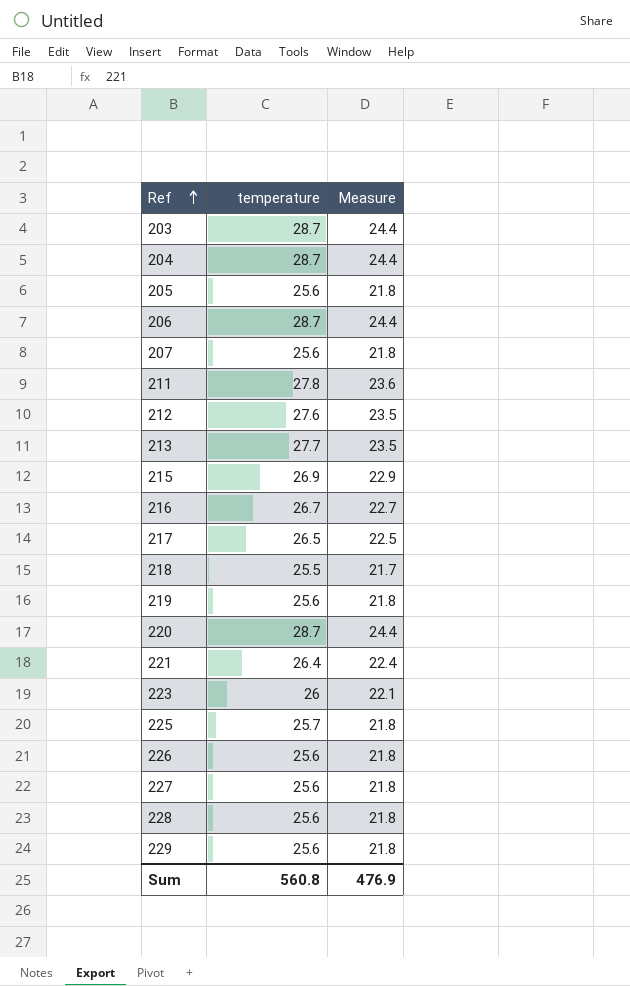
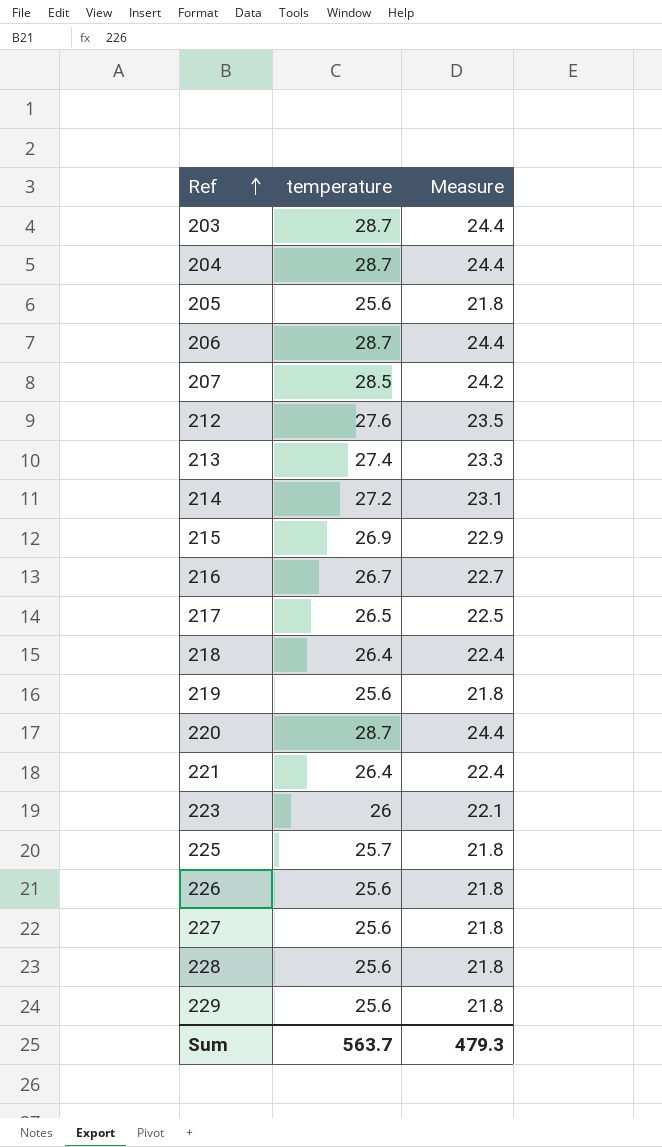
row 211: 27.8 | 23.6 -> none
207 | temperature: 25.6 -> 28.5
207 | Measure: 21.8 -> 24.2
213 | temperature: 27.7 -> 27.4
213 | Measure: 23.5 -> 23.3
row 214: none -> 27.2 | 23.1
218 | temperature: 25.5 -> 26.4
218 | Measure: 21.7 -> 22.4
Sum | temperature: 560.8 -> 563.7
Sum | Measure: 476.9 -> 479.3

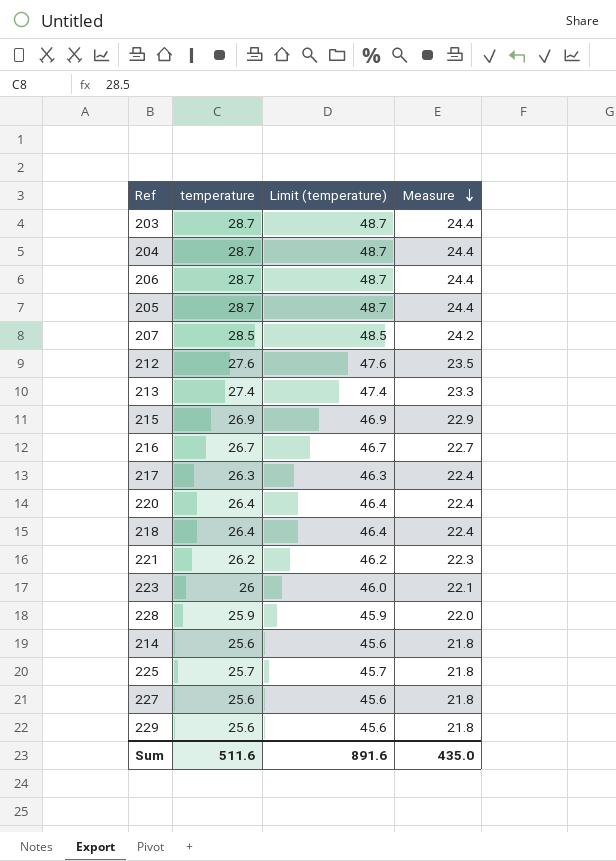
row order: Ref ascending -> Measure descending
column Limit (temperature) | formula: none -> [temperature] + 20
row 219: 25.6 | 21.8 -> none
row 226: 25.6 | 21.8 -> none
205 | temperature: 25.6 -> 28.7
205 | Measure: 21.8 -> 24.4
217 | temperature: 26.5 -> 26.3
217 | Measure: 22.5 -> 22.4
220 | temperature: 28.7 -> 26.4
220 | Measure: 24.4 -> 22.4
221 | temperature: 26.4 -> 26.2
221 | Measure: 22.4 -> 22.3
228 | temperature: 25.6 -> 25.9
228 | Measure: 21.8 -> 22.0
214 | temperature: 27.2 -> 25.6
214 | Measure: 23.1 -> 21.8
Sum | temperature: 563.7 -> 511.6
Sum | Measure: 479.3 -> 435.0

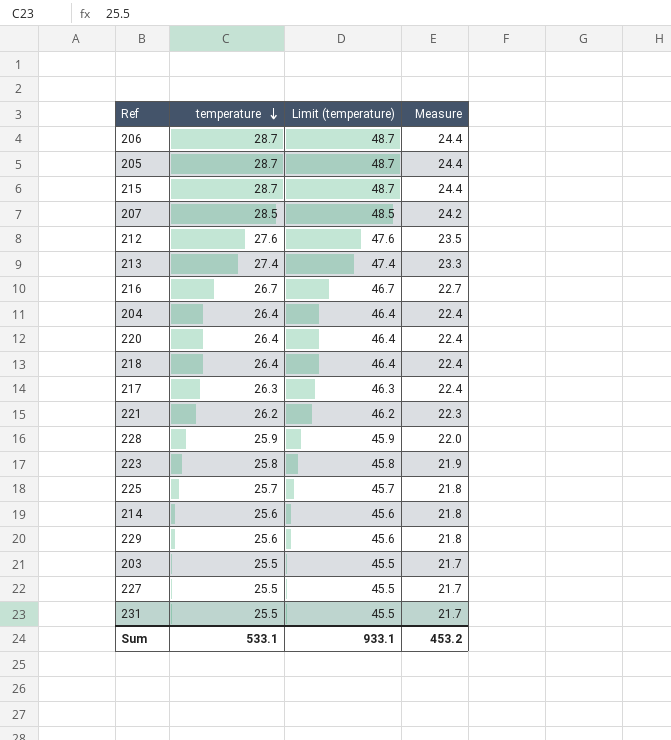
row order: Measure descending -> temperature descending
215 | temperature: 26.9 -> 28.7
215 | Limit (temperature): 46.9 -> 48.7
215 | Measure: 22.9 -> 24.4
204 | temperature: 28.7 -> 26.4
204 | Limit (temperature): 48.7 -> 46.4
204 | Measure: 24.4 -> 22.4
223 | temperature: 26 -> 25.8
223 | Limit (temperature): 46.0 -> 45.8
223 | Measure: 22.1 -> 21.9
203 | temperature: 28.7 -> 25.5
203 | Limit (temperature): 48.7 -> 45.5
203 | Measure: 24.4 -> 21.7
227 | temperature: 25.6 -> 25.5
227 | Limit (temperature): 45.6 -> 45.5
227 | Measure: 21.8 -> 21.7
row 231: none -> 25.5 | 45.5 | 21.7
Sum | temperature: 511.6 -> 533.1
Sum | Limit (temperature): 891.6 -> 933.1
Sum | Measure: 435.0 -> 453.2

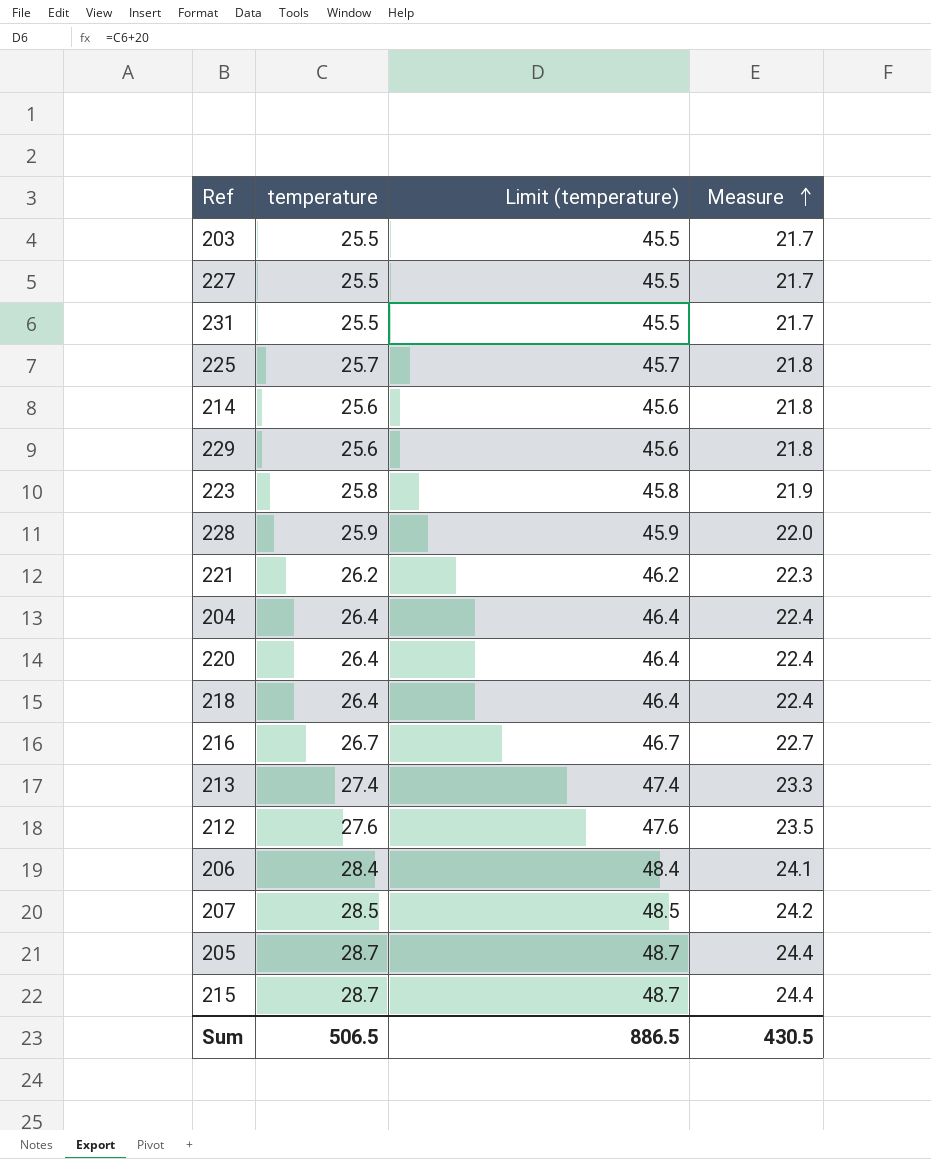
row order: temperature descending -> Measure ascending
row 217: 26.3 | 46.3 | 22.4 -> none
206 | temperature: 28.7 -> 28.4
206 | Limit (temperature): 48.7 -> 48.4
206 | Measure: 24.4 -> 24.1
Sum | temperature: 533.1 -> 506.5
Sum | Limit (temperature): 933.1 -> 886.5
Sum | Measure: 453.2 -> 430.5

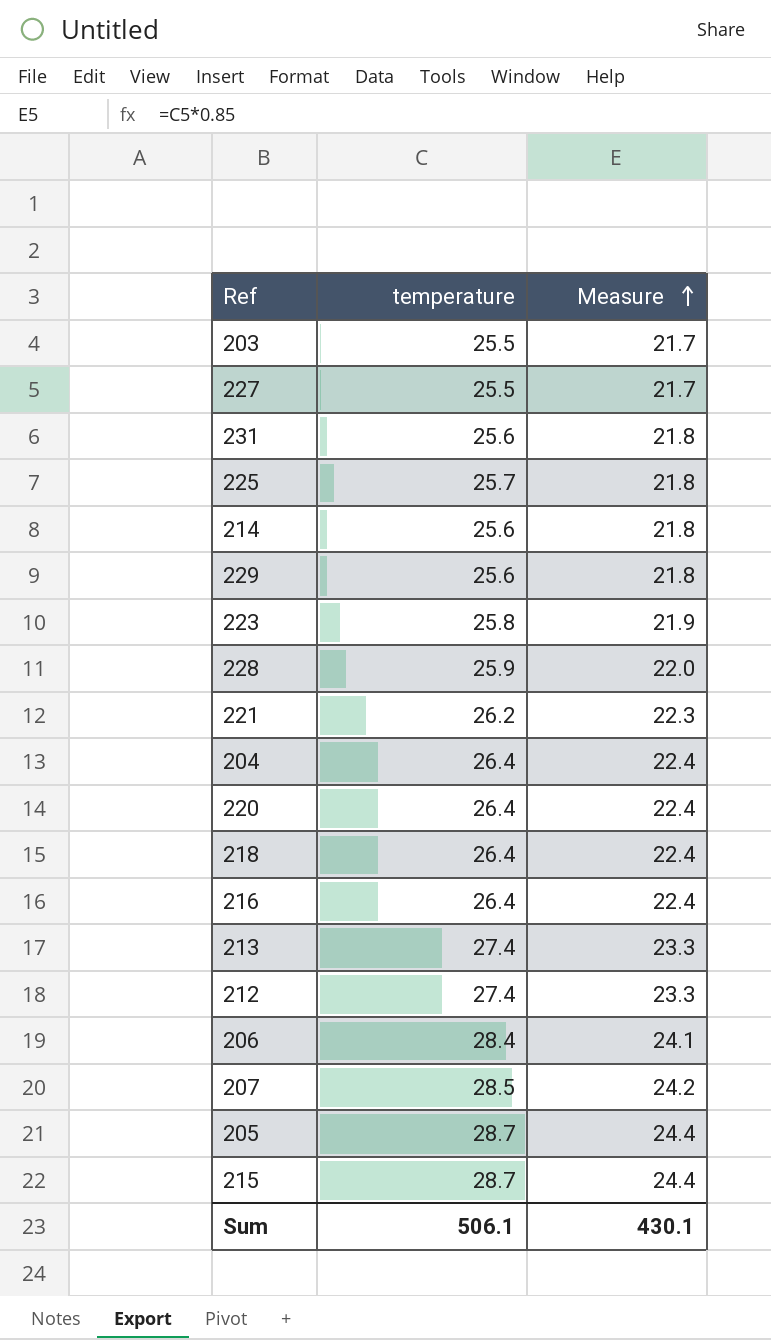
column Limit (temperature) | formula: [temperature] + 20 -> none
231 | temperature: 25.5 -> 25.6
231 | Measure: 21.7 -> 21.8
216 | temperature: 26.7 -> 26.4
216 | Measure: 22.7 -> 22.4
212 | temperature: 27.6 -> 27.4
212 | Measure: 23.5 -> 23.3
Sum | temperature: 506.5 -> 506.1
Sum | Measure: 430.5 -> 430.1

